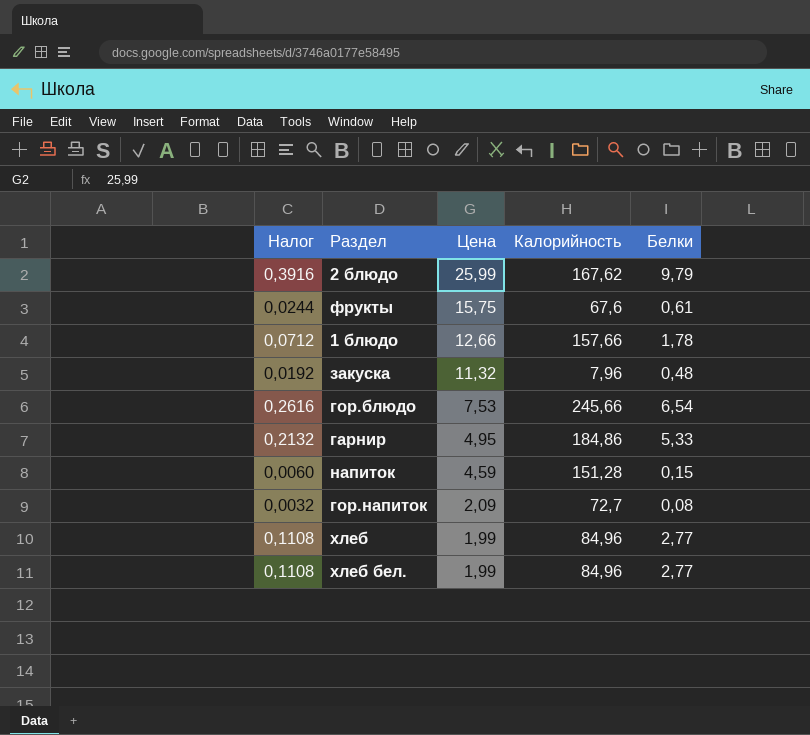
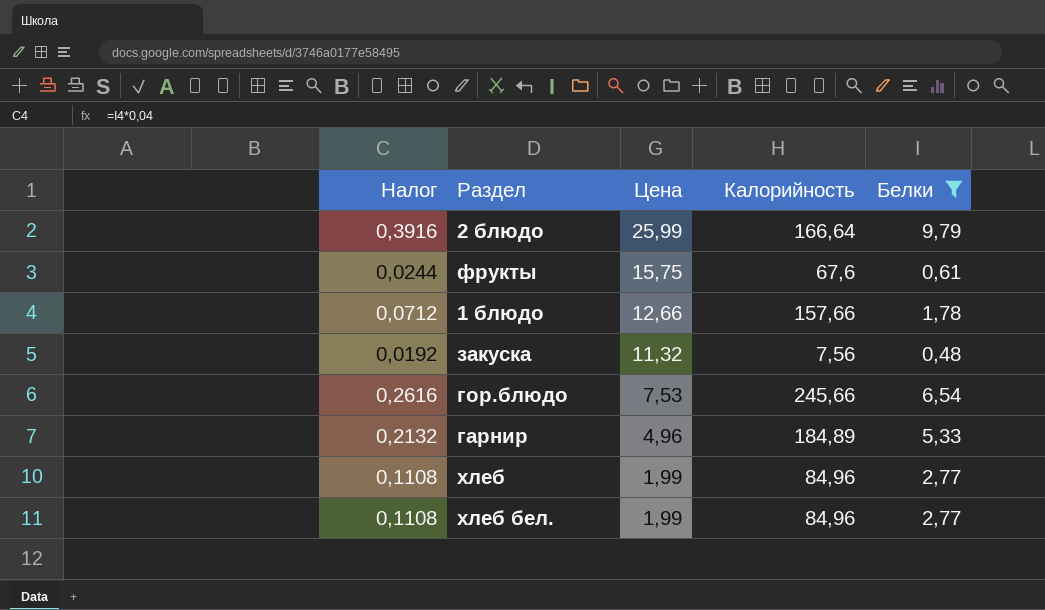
filter: none -> Белки >= 0,48
2 блюдо | Калорийность: 167,62 -> 166,64
закуска | Калорийность: 7,96 -> 7,56
гарнир | Цена: 4,95 -> 4,96
гарнир | Калорийность: 184,86 -> 184,89

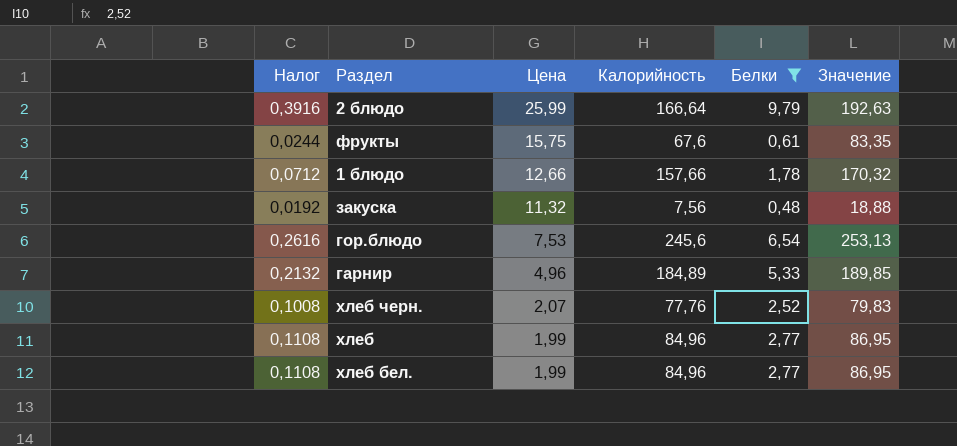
column Значение | formula: none -> [Цена] + [Калорийность]
гор.блюдо | Калорийность: 245,66 -> 245,6
row хлеб черн.: none -> 0,1008 | 2,07 | 77,76 | 2,52 | 79,83

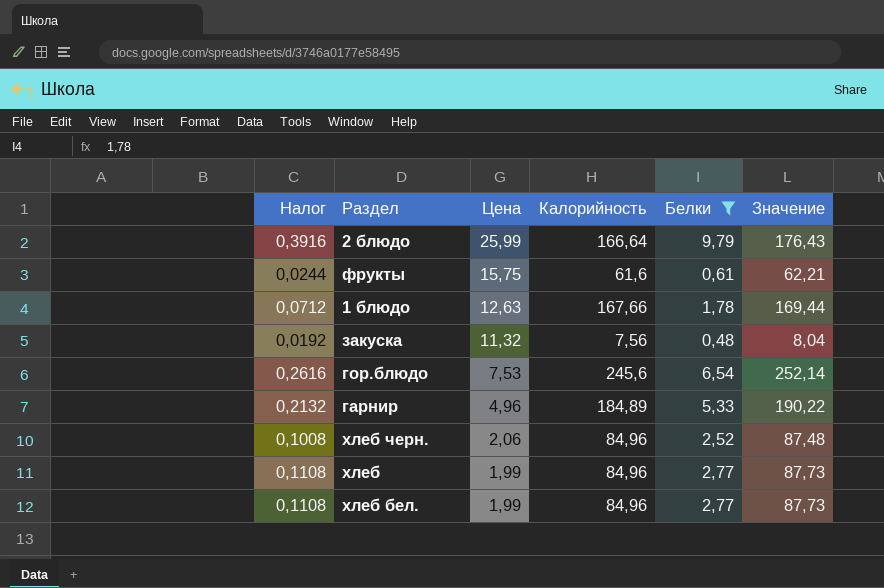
column Значение | formula: [Цена] + [Калорийность] -> [Калорийность] + [Белки]
фрукты | Калорийность: 67,6 -> 61,6
1 блюдо | Цена: 12,66 -> 12,63
1 блюдо | Калорийность: 157,66 -> 167,66
хлеб черн. | Цена: 2,07 -> 2,06
хлеб черн. | Калорийность: 77,76 -> 84,96

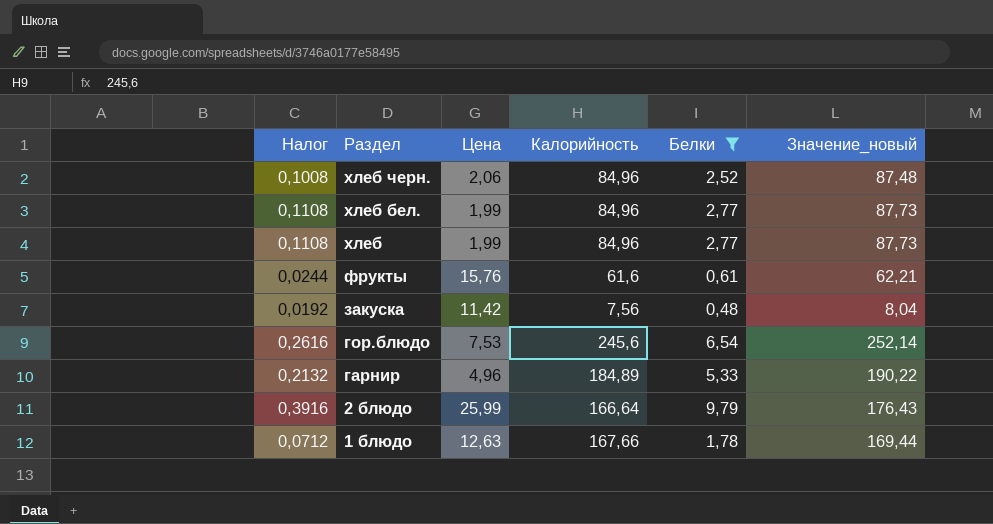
row order: Цена descending -> Раздел descending
column name: Значение -> Значение_новый
фрукты | Цена: 15,75 -> 15,76
закуска | Цена: 11,32 -> 11,42

